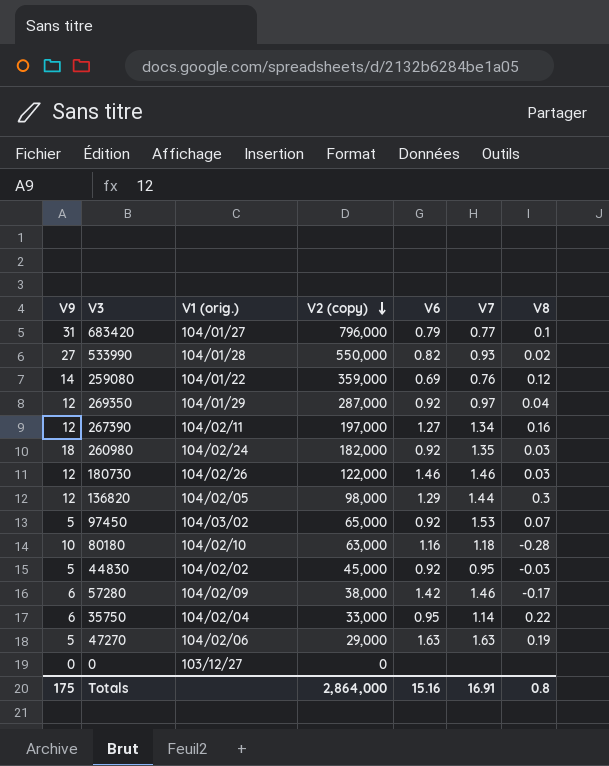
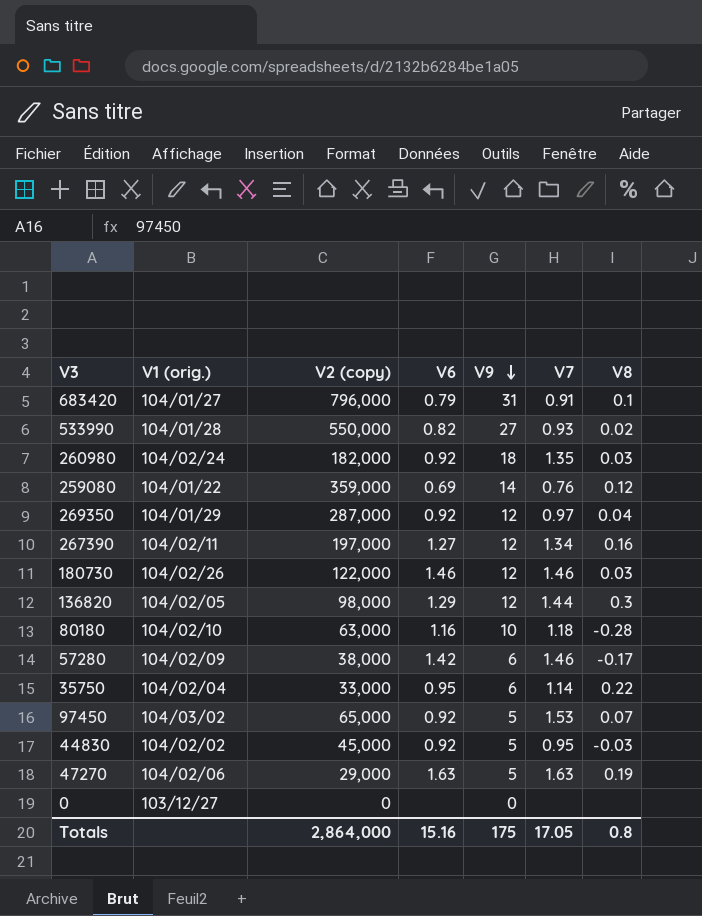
row order: V2 (copy) descending -> V9 descending
column V9 | position: 1 -> 5
683420 | V7: 0.77 -> 0.91
Totals | V7: 16.91 -> 17.05

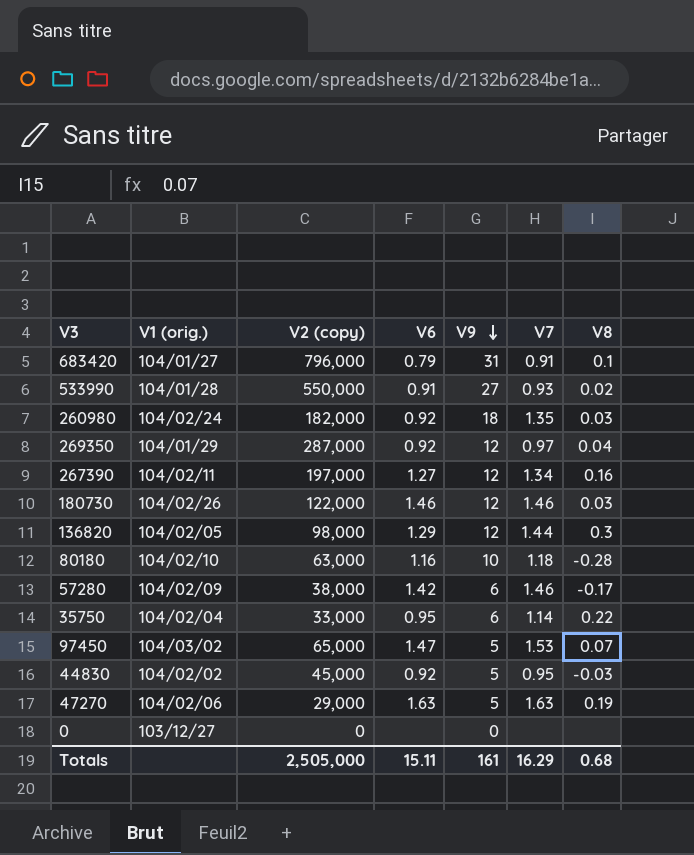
row 259080: 104/01/22 | 359,000 | 0.69 | 14 | 0.76 | 0.12 -> none
533990 | V6: 0.82 -> 0.91
97450 | V6: 0.92 -> 1.47
Totals | V2 (copy): 2,864,000 -> 2,505,000
Totals | V6: 15.16 -> 15.11
Totals | V9: 175 -> 161
Totals | V7: 17.05 -> 16.29
Totals | V8: 0.8 -> 0.68

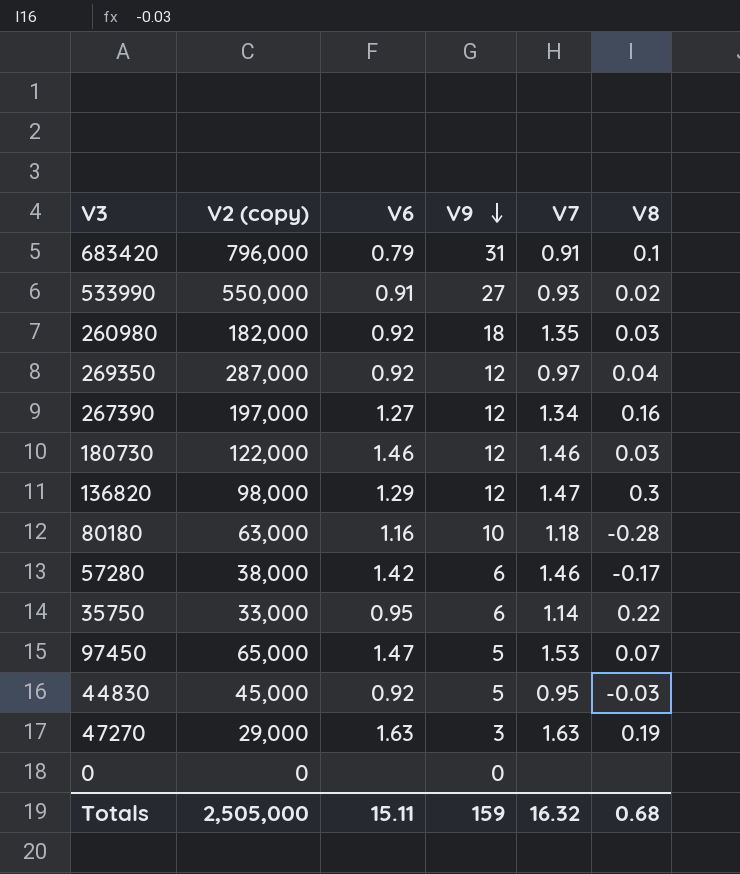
column V1 (orig.) | position: 2 -> none
136820 | V7: 1.44 -> 1.47
47270 | V9: 5 -> 3
Totals | V9: 161 -> 159
Totals | V7: 16.29 -> 16.32

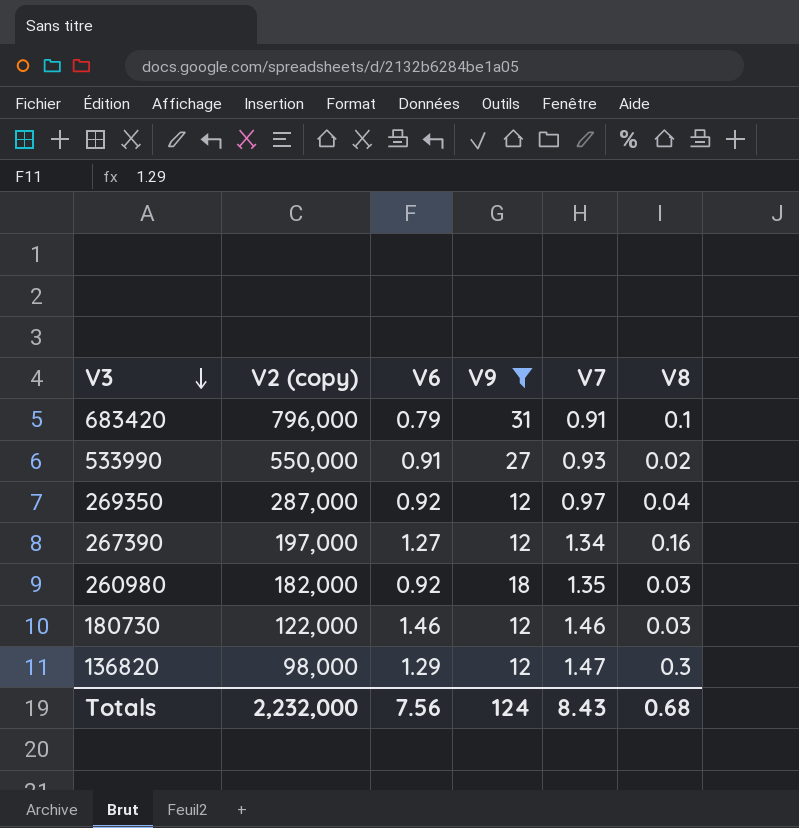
filter: none -> V9 >= 12
row order: V9 descending -> V3 descending
Totals | V2 (copy): 2,505,000 -> 2,232,000
Totals | V6: 15.11 -> 7.56
Totals | V9: 159 -> 124
Totals | V7: 16.32 -> 8.43

